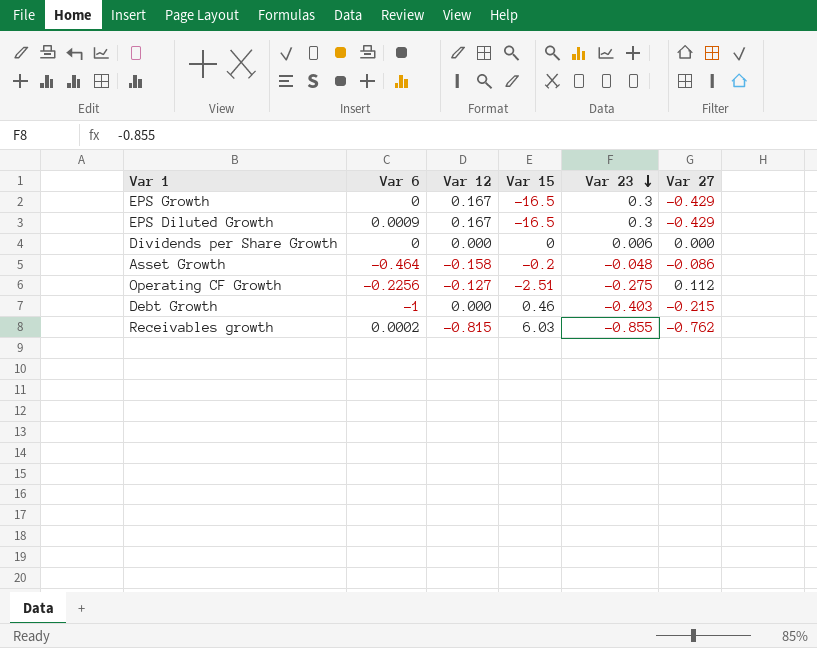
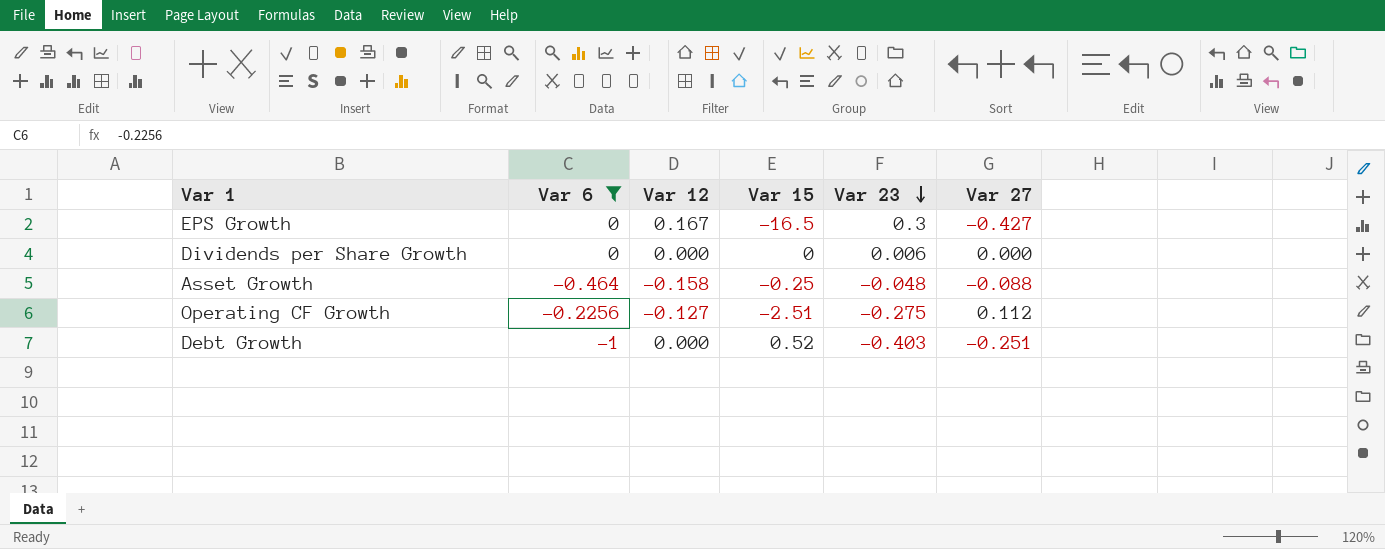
filter: none -> Var 6 <= 0
EPS Growth | Var 27: -0.429 -> -0.427
Asset Growth | Var 15: -0.2 -> -0.25
Asset Growth | Var 27: -0.086 -> -0.088
Debt Growth | Var 15: 0.46 -> 0.52
Debt Growth | Var 27: -0.215 -> -0.251

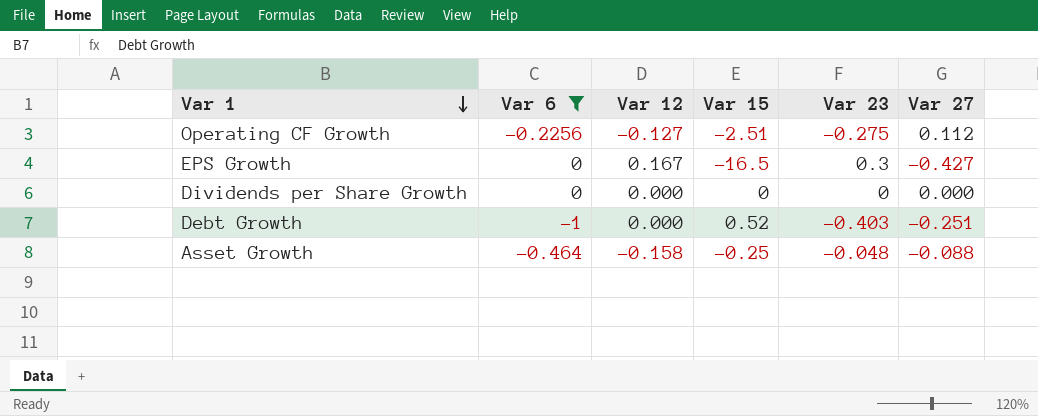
row order: Var 23 descending -> Var 1 descending
Dividends per Share Growth | Var 23: 0.006 -> 0

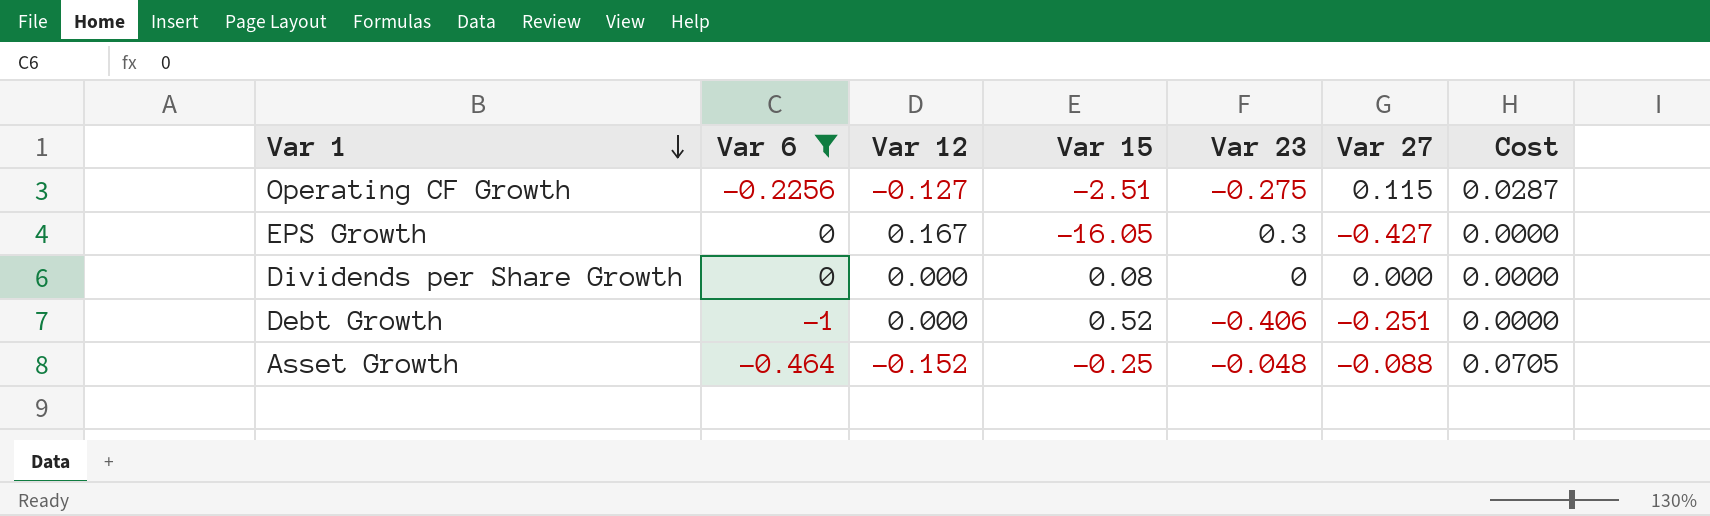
column Cost | formula: none -> [Var 6] * [Var 12]
Operating CF Growth | Var 27: 0.112 -> 0.115
EPS Growth | Var 15: -16.5 -> -16.05
Dividends per Share Growth | Var 15: 0 -> 0.08
Debt Growth | Var 23: -0.403 -> -0.406
Asset Growth | Var 12: -0.158 -> -0.152

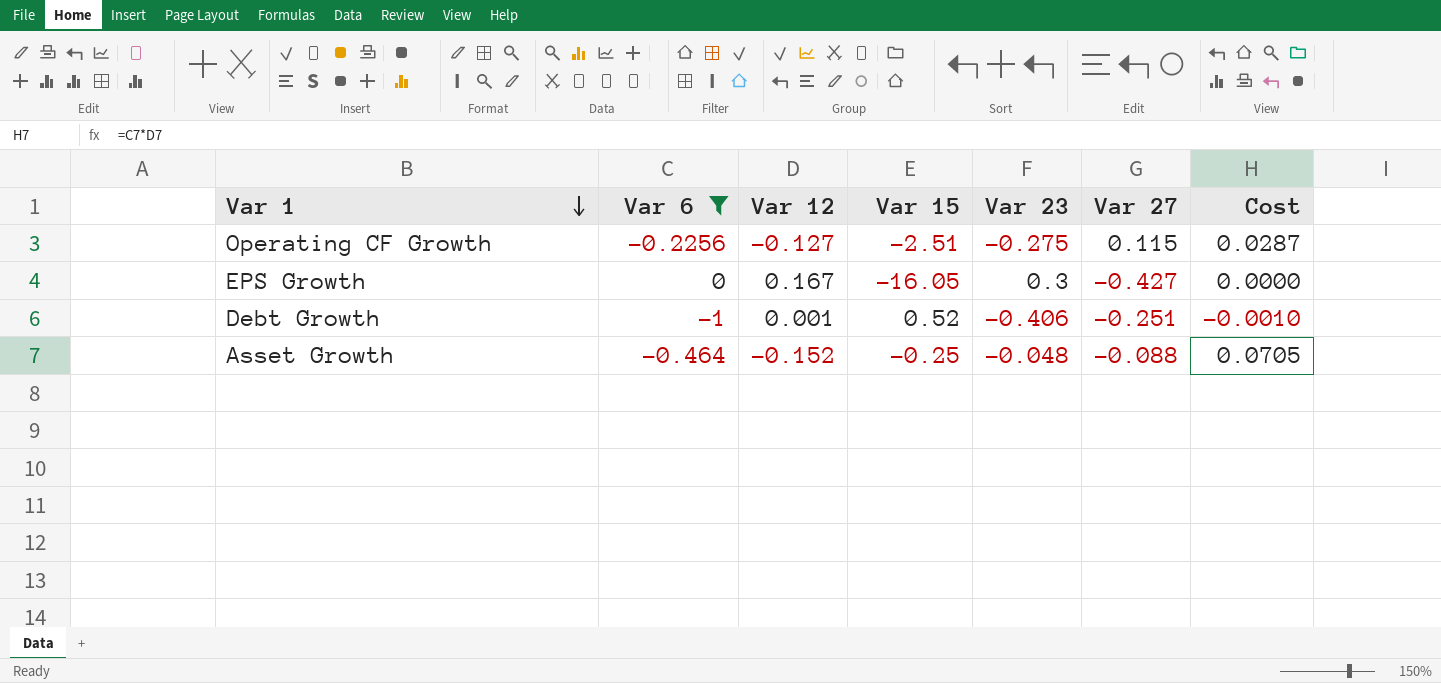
row Dividends per Share Growth: 0 | 0.000 | 0.08 | 0 | 0.000 | 0.0000 -> none
Debt Growth | Var 12: 0.000 -> 0.001
Debt Growth | Cost: 0.0000 -> -0.0010

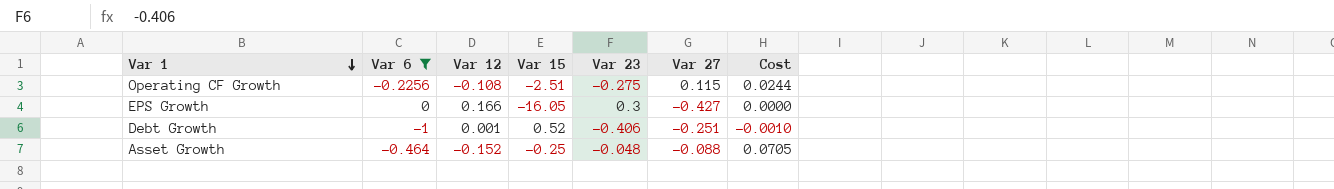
Operating CF Growth | Var 12: -0.127 -> -0.108
Operating CF Growth | Cost: 0.0287 -> 0.0244
EPS Growth | Var 12: 0.167 -> 0.166

